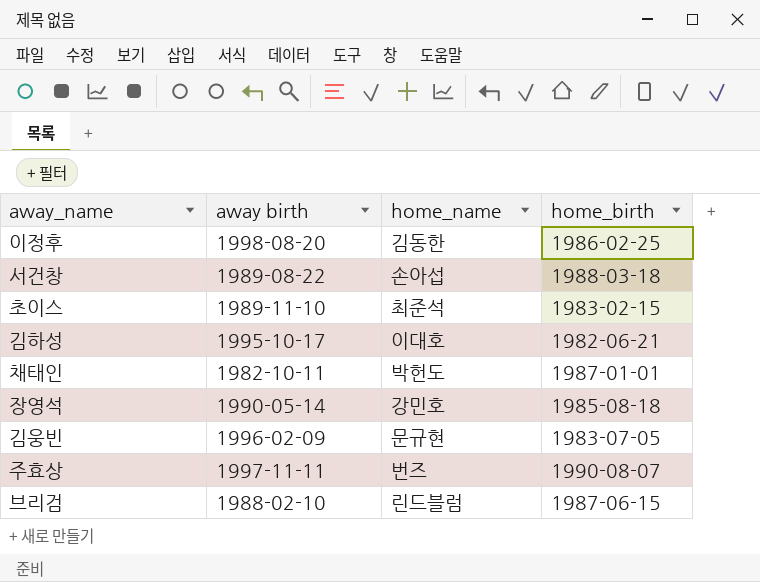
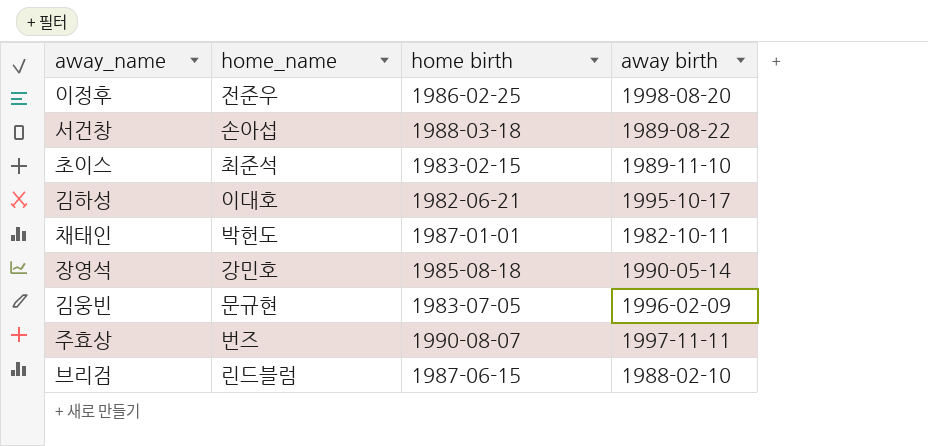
column name: home_birth -> home birth
column away birth | position: 2 -> 4
이정후 | home_name: 김동한 -> 전준우

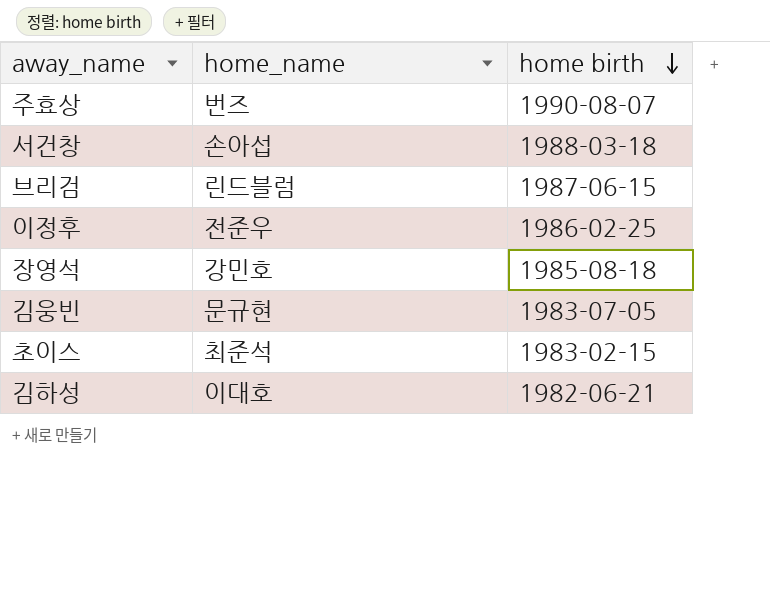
row order: none -> home birth descending
column away birth | position: 4 -> none
row 채태인: 박헌도 | 1987-01-01 | 1982-10-11 -> none

